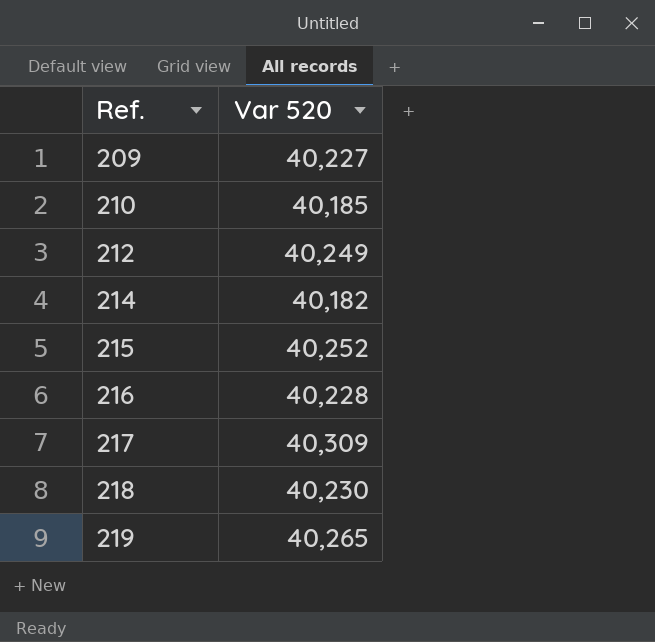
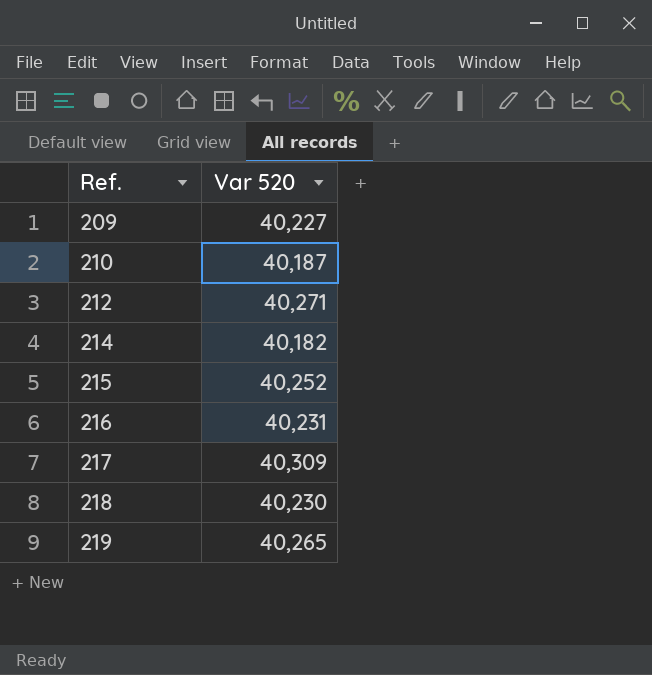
210 | Var 520: 40,185 -> 40,187
212 | Var 520: 40,249 -> 40,271
216 | Var 520: 40,228 -> 40,231

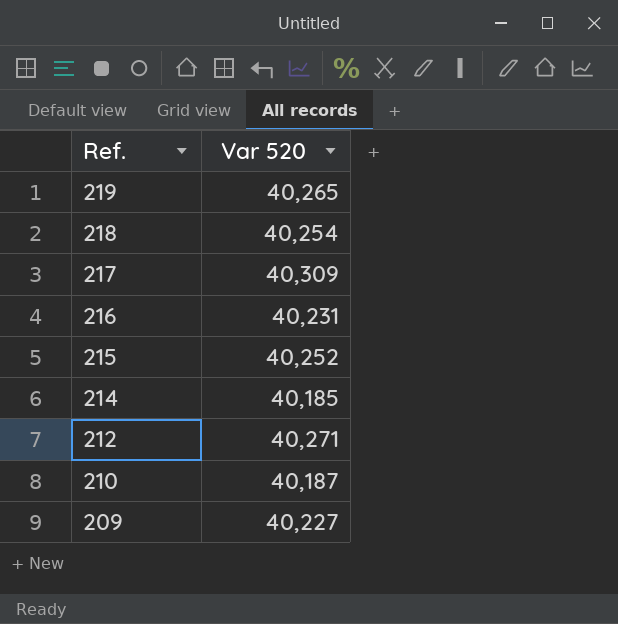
row order: Ref. ascending -> Ref. descending
218 | Var 520: 40,230 -> 40,254
214 | Var 520: 40,182 -> 40,185

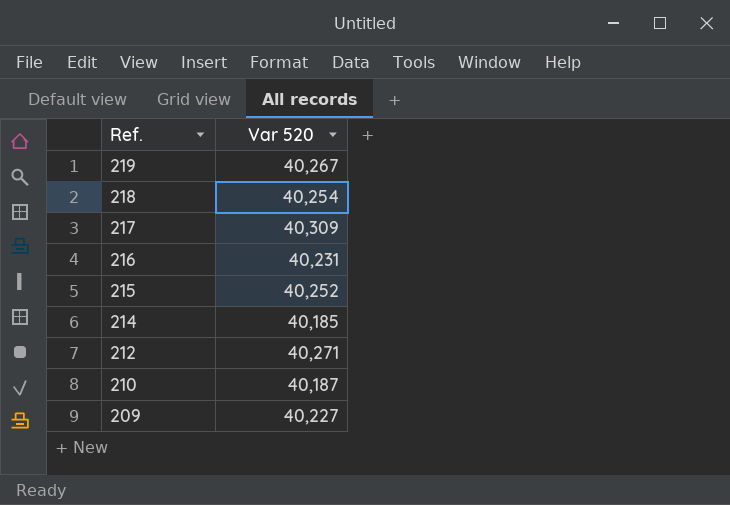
219 | Var 520: 40,265 -> 40,267

